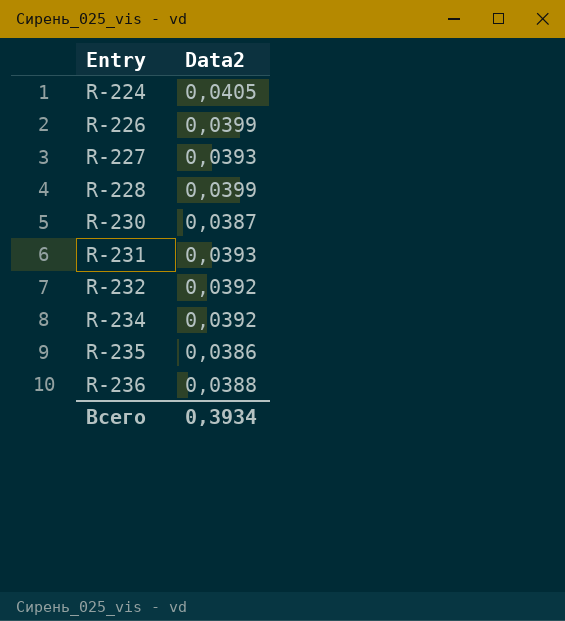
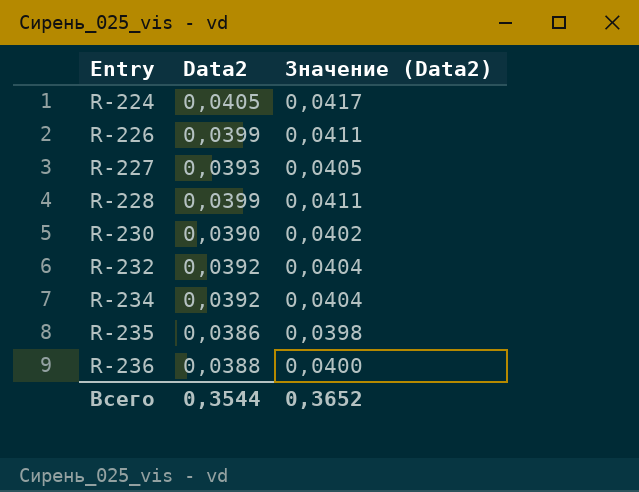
column Значение (Data2) | formula: none -> [Data2] * 1,03
row R-231: 0,0393 -> none
R-230 | Data2: 0,0387 -> 0,0390
Всего | Data2: 0,3934 -> 0,3544

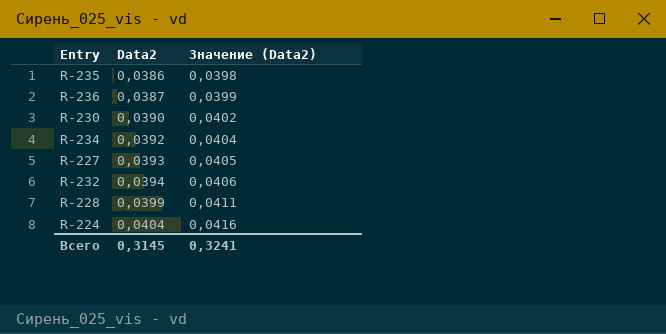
row order: Entry ascending -> Data2 ascending
row R-226: 0,0399 | 0,0411 -> none
R-236 | Data2: 0,0388 -> 0,0387
R-236 | Значение (Data2): 0,0400 -> 0,0399
R-232 | Data2: 0,0392 -> 0,0394
R-232 | Значение (Data2): 0,0404 -> 0,0406
R-224 | Data2: 0,0405 -> 0,0404
R-224 | Значение (Data2): 0,0417 -> 0,0416
Всего | Data2: 0,3544 -> 0,3145
Всего | Значение (Data2): 0,3652 -> 0,3241

